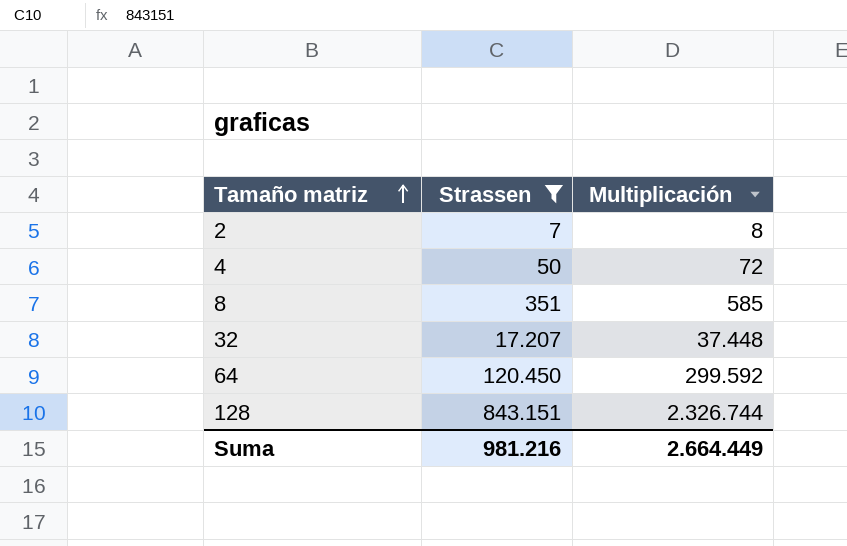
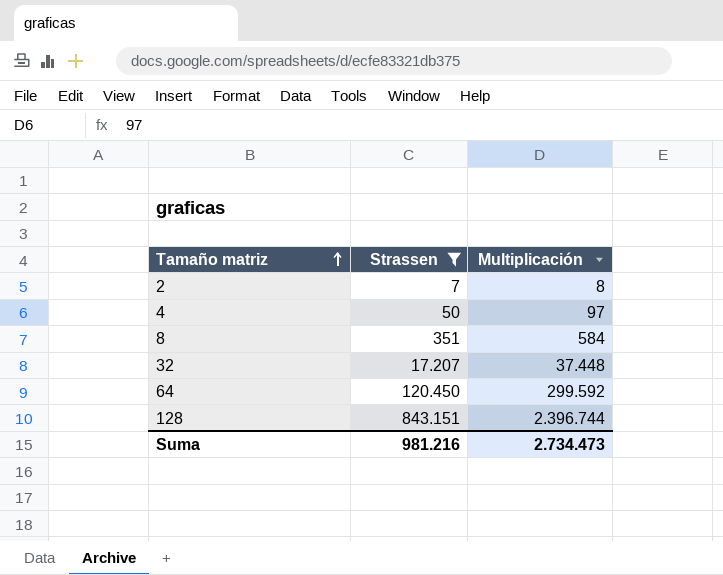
4 | Multiplicación: 72 -> 97
8 | Multiplicación: 585 -> 584
128 | Multiplicación: 2.326.744 -> 2.396.744
Suma | Multiplicación: 2.664.449 -> 2.734.473

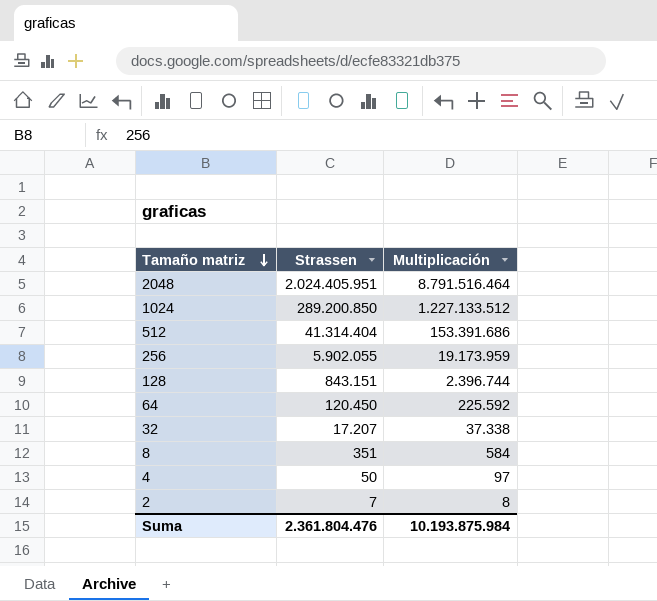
filter: Strassen <= 843.151 -> none
row order: Tamaño matriz ascending -> Tamaño matriz descending
64 | Multiplicación: 299.592 -> 225.592
32 | Multiplicación: 37.448 -> 37.338
Suma | Strassen: 981.216 -> 2.361.804.476
Suma | Multiplicación: 2.734.473 -> 10.193.875.984

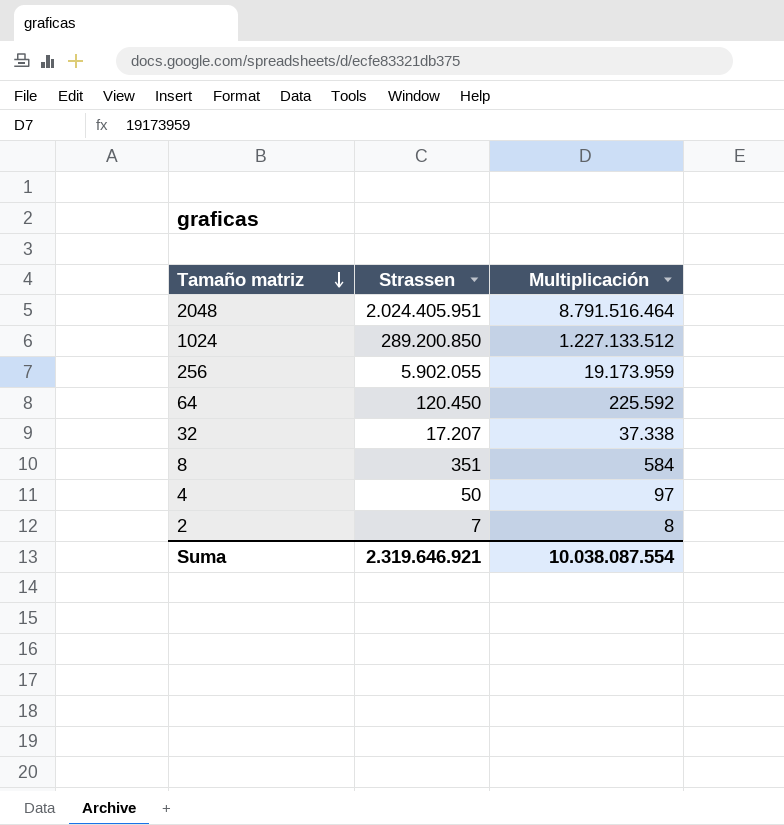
row 512: 41.314.404 | 153.391.686 -> none
row 128: 843.151 | 2.396.744 -> none
Suma | Strassen: 2.361.804.476 -> 2.319.646.921
Suma | Multiplicación: 10.193.875.984 -> 10.038.087.554

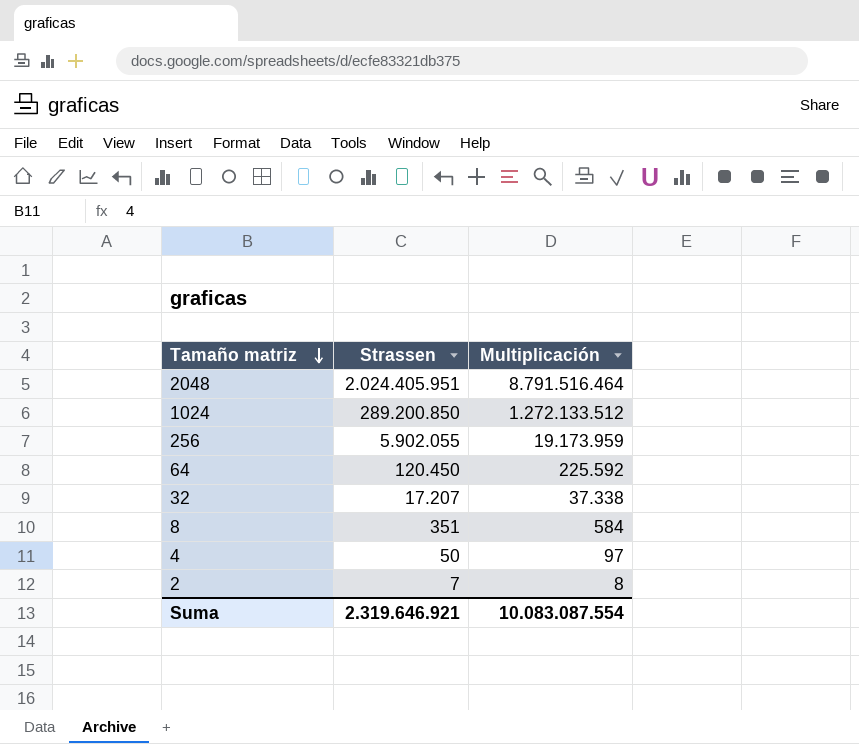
1024 | Multiplicación: 1.227.133.512 -> 1.272.133.512
Suma | Multiplicación: 10.038.087.554 -> 10.083.087.554

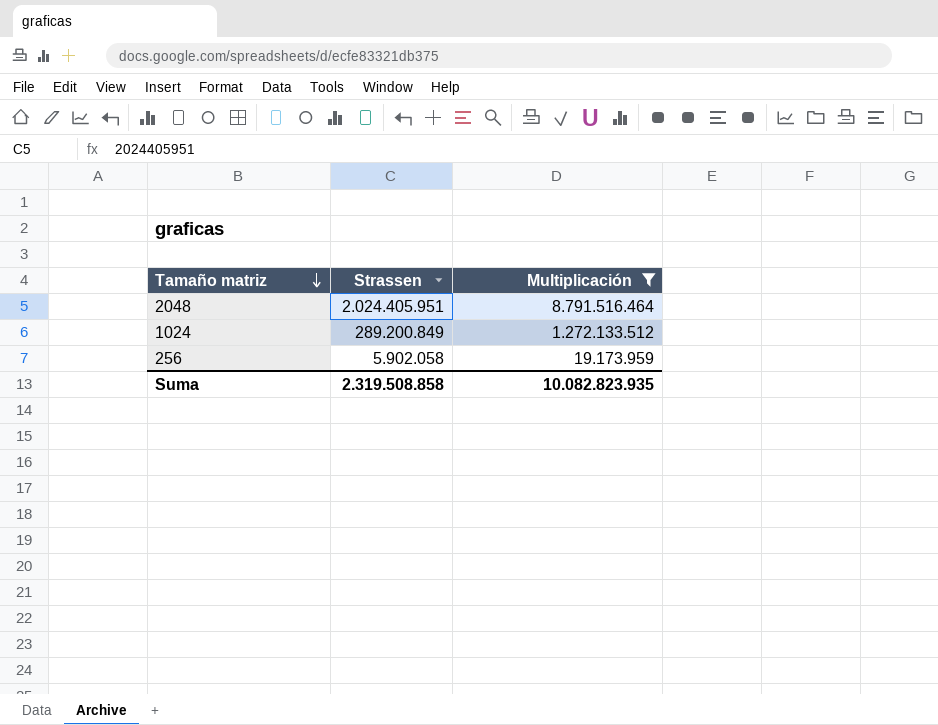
filter: none -> Multiplicación >= 19.173.959
1024 | Strassen: 289.200.850 -> 289.200.849
256 | Strassen: 5.902.055 -> 5.902.058
Suma | Strassen: 2.319.646.921 -> 2.319.508.858
Suma | Multiplicación: 10.083.087.554 -> 10.082.823.935

